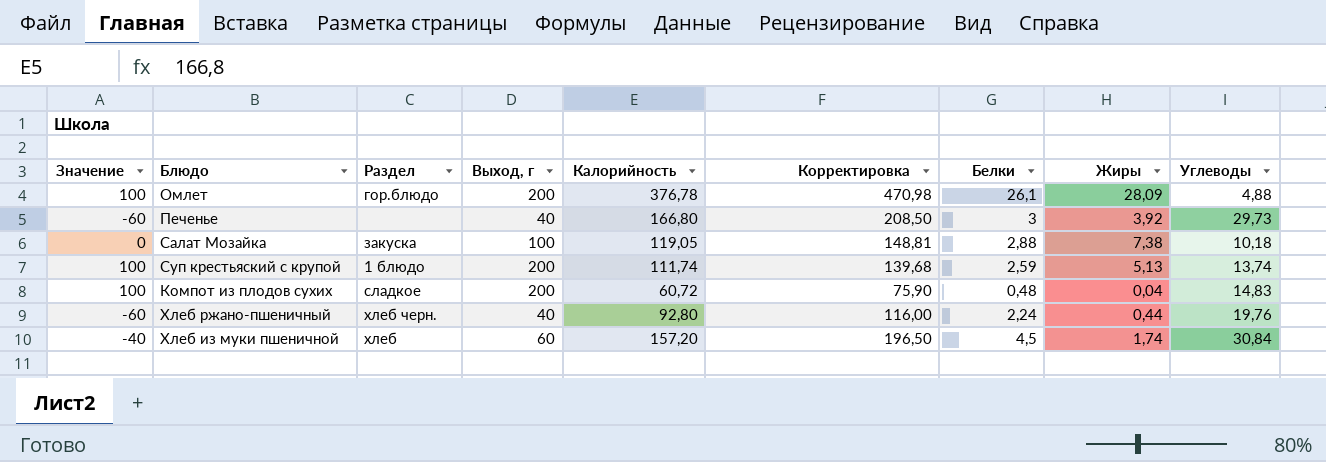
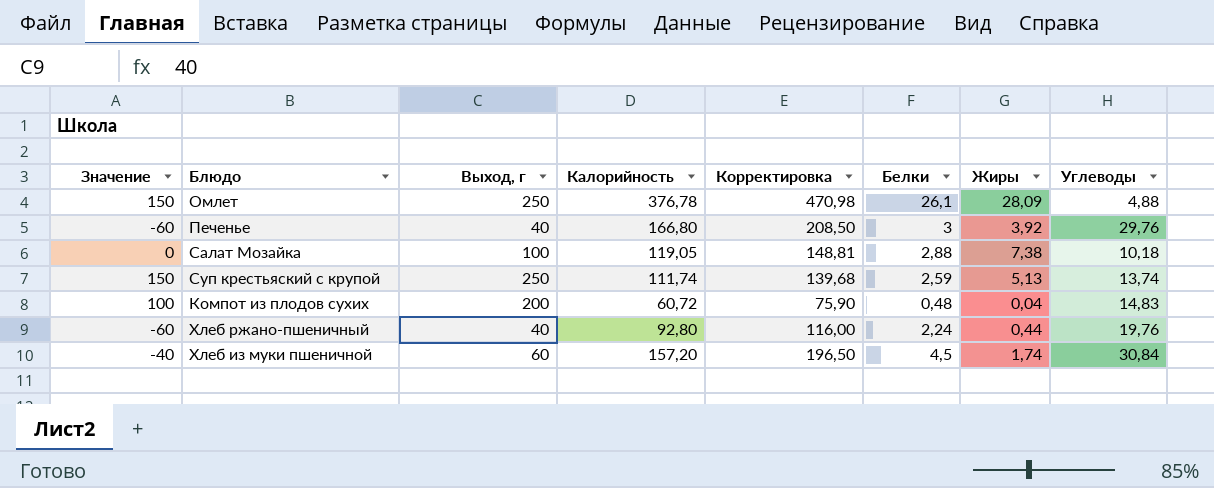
column Раздел | position: 3 -> none
Омлет | Значение: 100 -> 150
Омлет | Выход, г: 200 -> 250
Печенье | Углеводы: 29,73 -> 29,76
Суп крестьяский с крупой | Значение: 100 -> 150
Суп крестьяский с крупой | Выход, г: 200 -> 250

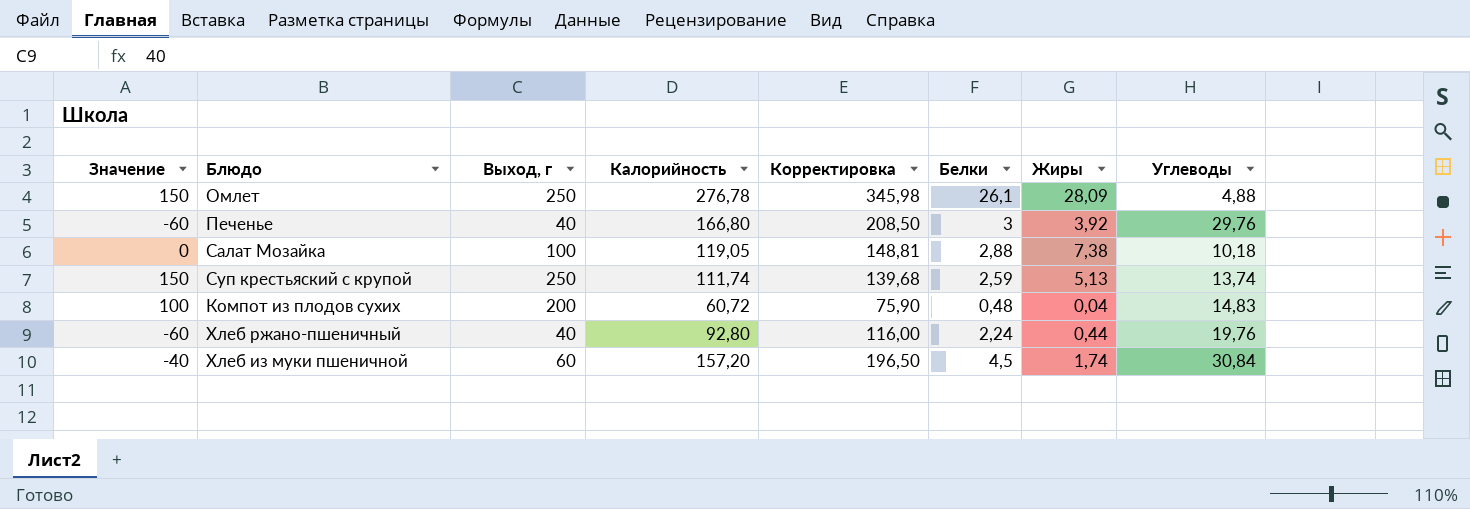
Омлет | Калорийность: 376,78 -> 276,78
Омлет | Корректировка: 470,98 -> 345,98

